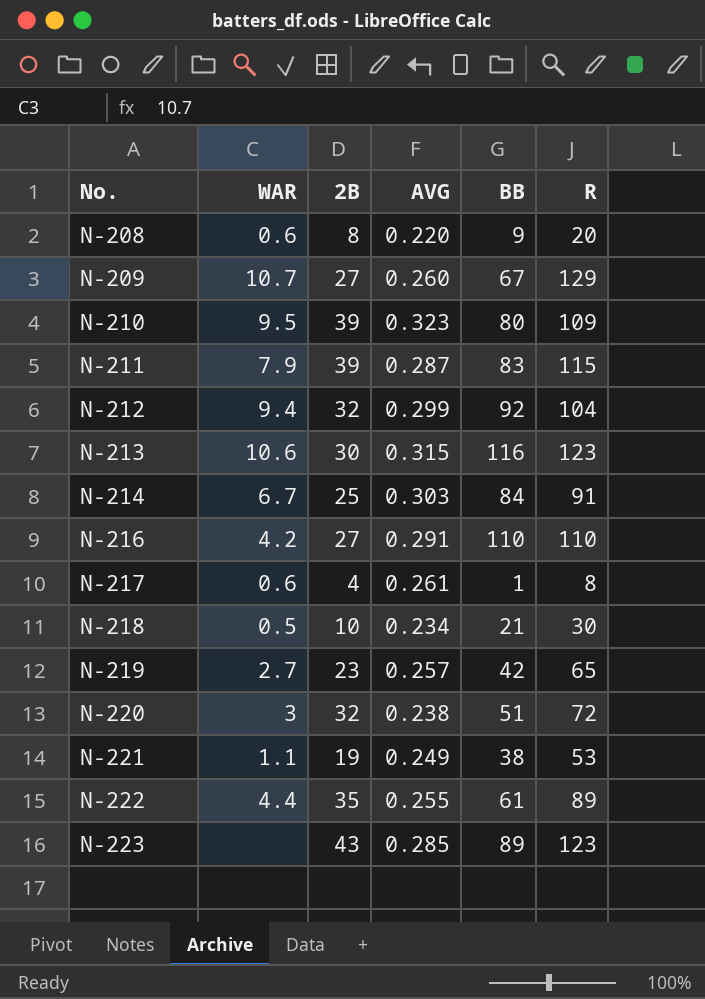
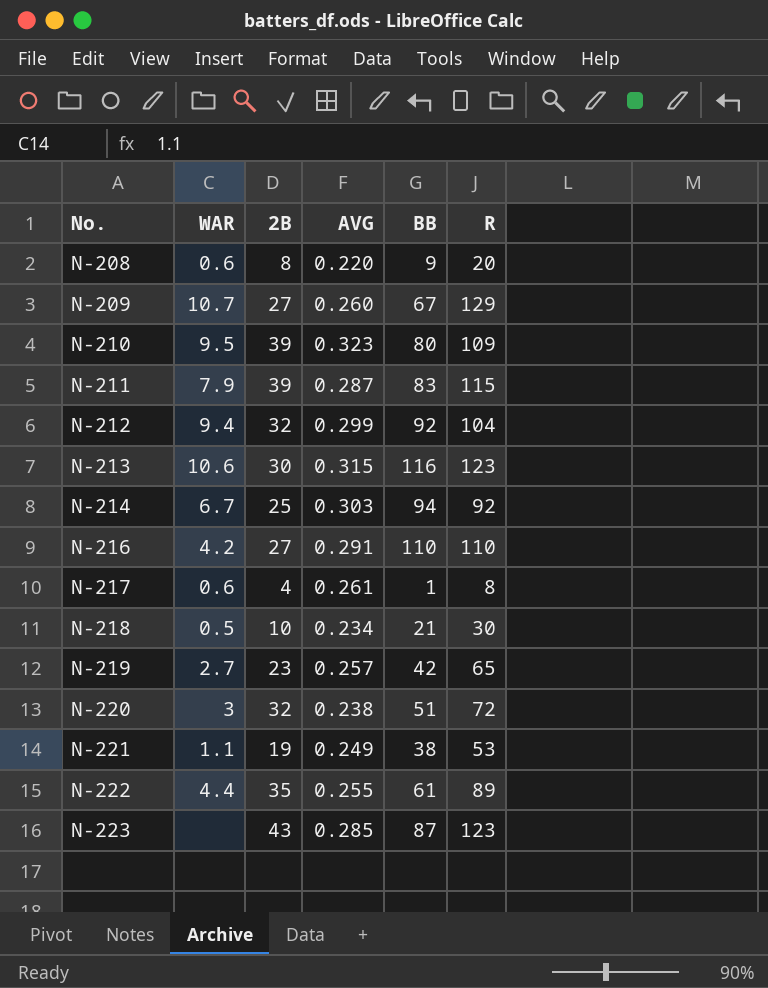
N-214 | BB: 84 -> 94
N-214 | R: 91 -> 92
N-223 | BB: 89 -> 87

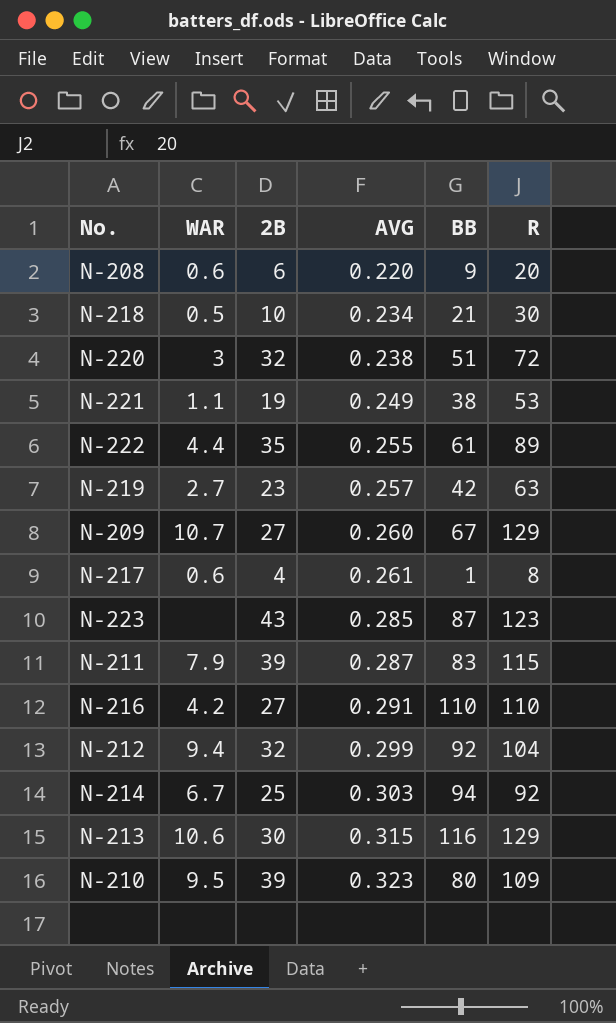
row order: No. ascending -> AVG ascending
N-208 | 2B: 8 -> 6
N-219 | R: 65 -> 63
N-213 | R: 123 -> 129

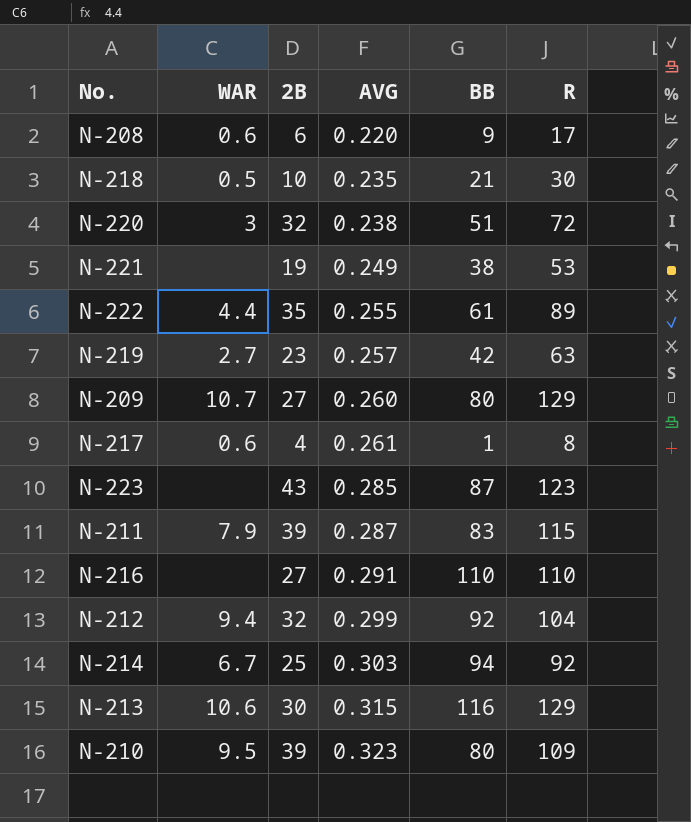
N-208 | R: 20 -> 17
N-218 | AVG: 0.234 -> 0.235
N-221 | WAR: 1.1 -> none
N-209 | BB: 67 -> 80
N-216 | WAR: 4.2 -> none

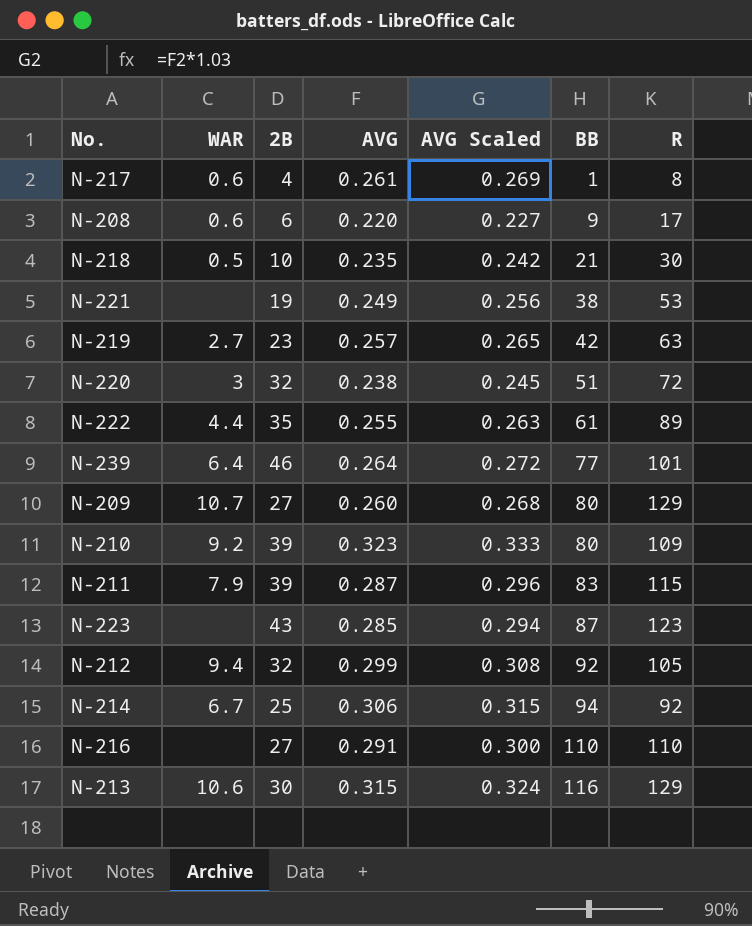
row order: AVG ascending -> BB ascending
column AVG Scaled | formula: none -> [AVG] * 1.03
row N-239: none -> 6.4 | 46 | 0.264 | 0.272 | 77 | 101
N-210 | WAR: 9.5 -> 9.2
N-212 | R: 104 -> 105
N-214 | AVG: 0.303 -> 0.306

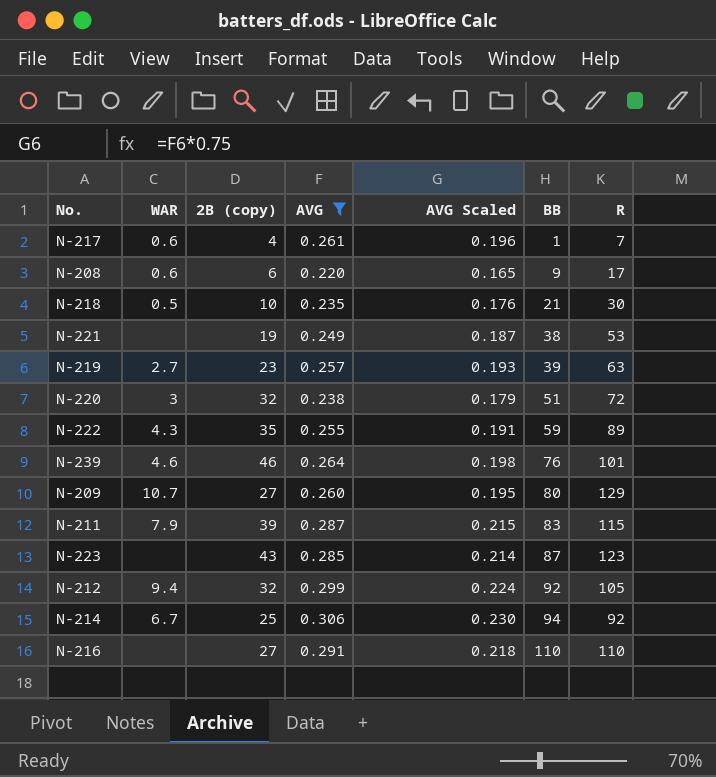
filter: none -> AVG <= 0.306
column name: 2B -> 2B (copy)
column AVG Scaled | formula: [AVG] * 1.03 -> [AVG] * 0.75
N-217 | R: 8 -> 7
N-219 | BB: 42 -> 39
N-222 | WAR: 4.4 -> 4.3
N-222 | BB: 61 -> 59
N-239 | WAR: 6.4 -> 4.6
N-239 | BB: 77 -> 76

